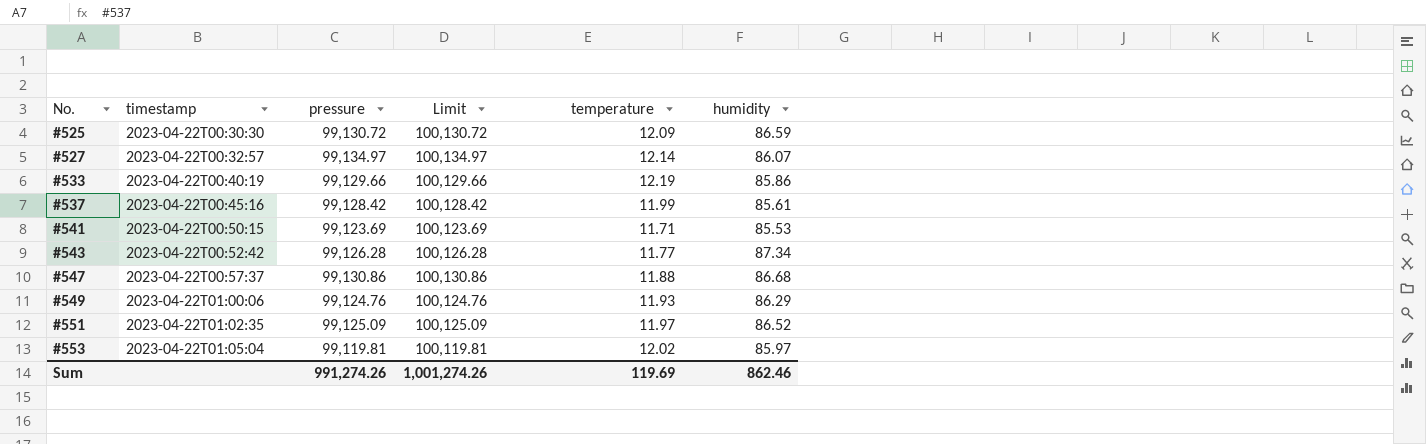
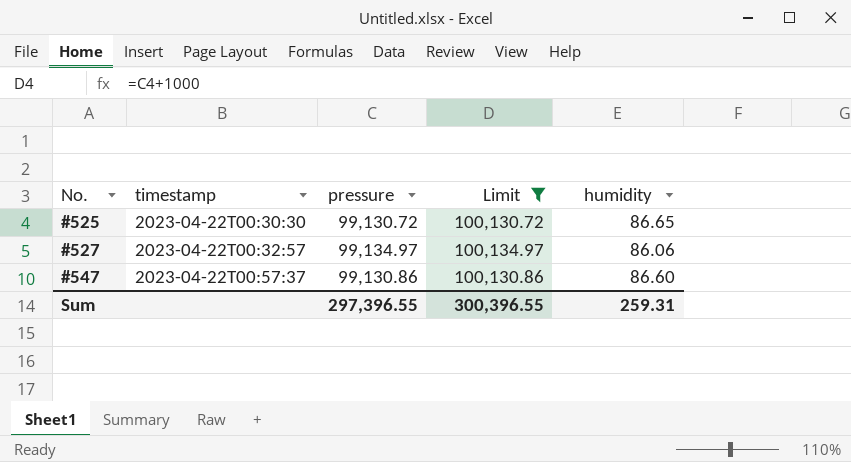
filter: none -> Limit >= 100,130.72
column temperature | position: 5 -> none
#525 | humidity: 86.59 -> 86.65
#527 | humidity: 86.07 -> 86.06
#547 | humidity: 86.68 -> 86.60
Sum | pressure: 991,274.26 -> 297,396.55
Sum | Limit: 1,001,274.26 -> 300,396.55
Sum | humidity: 862.46 -> 259.31

